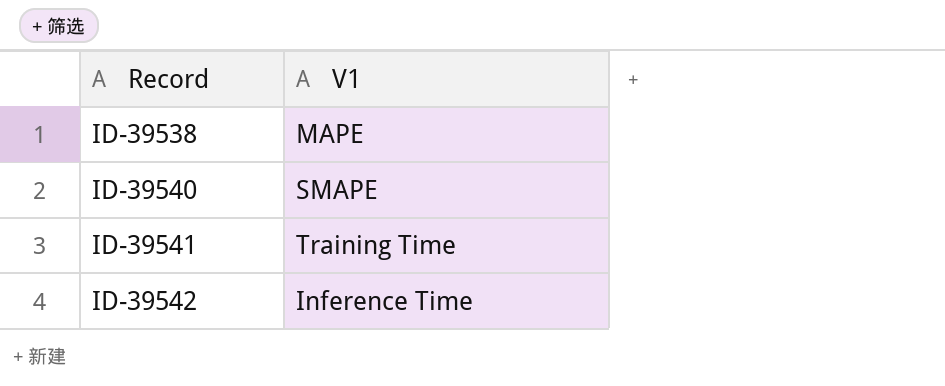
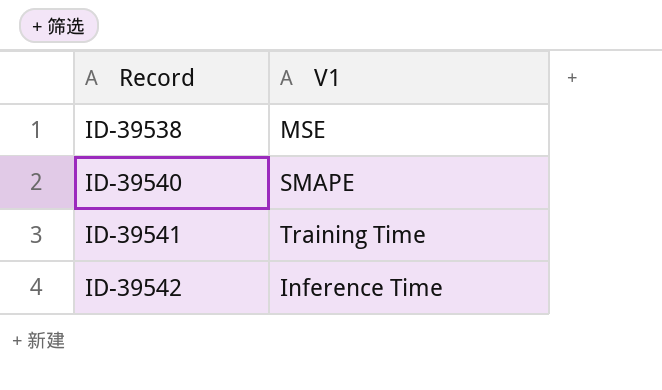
ID-39538 | V1: MAPE -> MSE

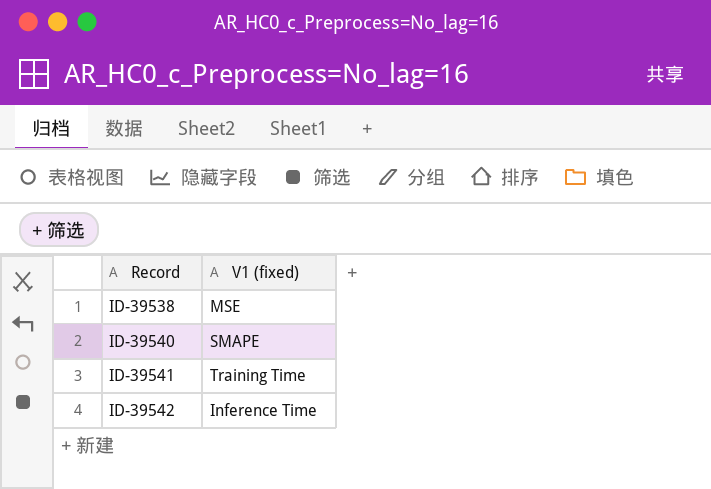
column name: V1 -> V1 (fixed)

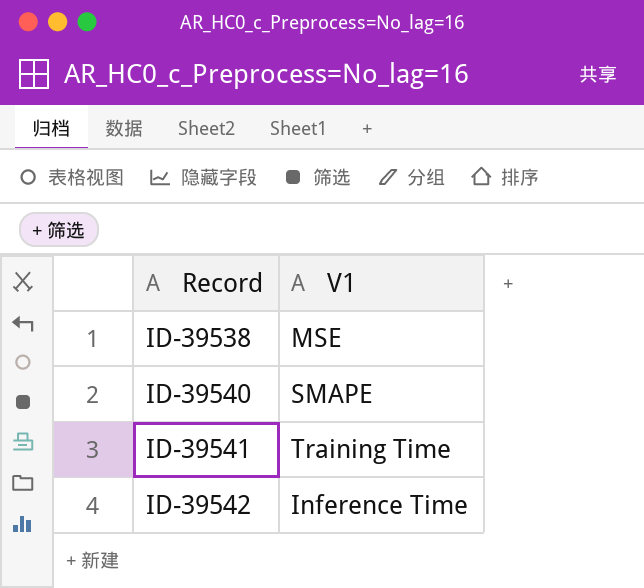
column name: V1 (fixed) -> V1

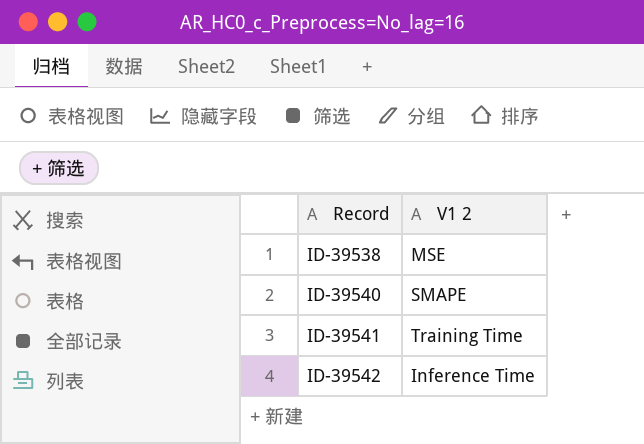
column name: V1 -> V1 2

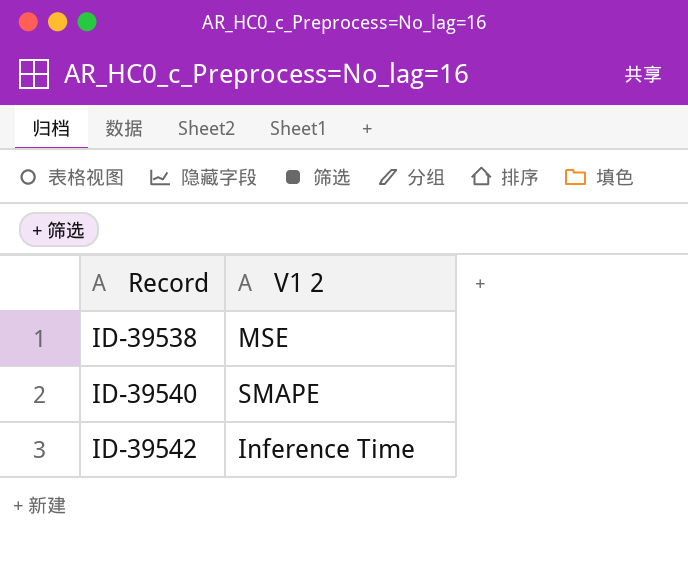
row ID-39541: Training Time -> none

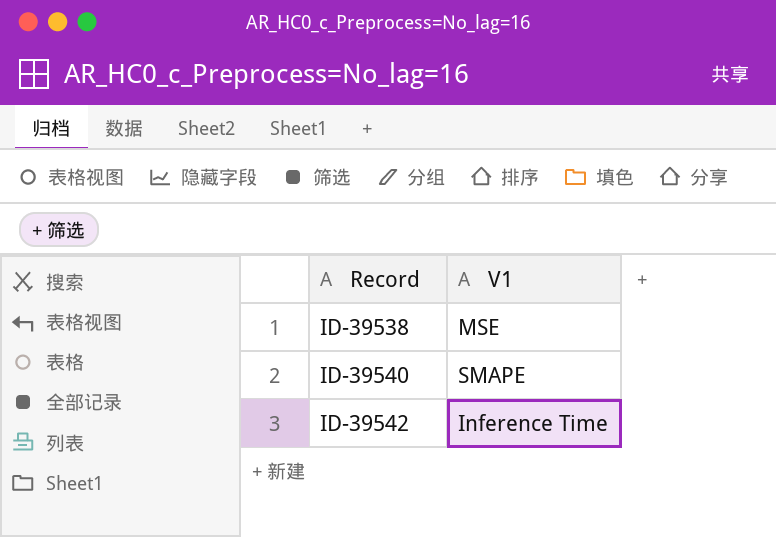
column name: V1 2 -> V1

